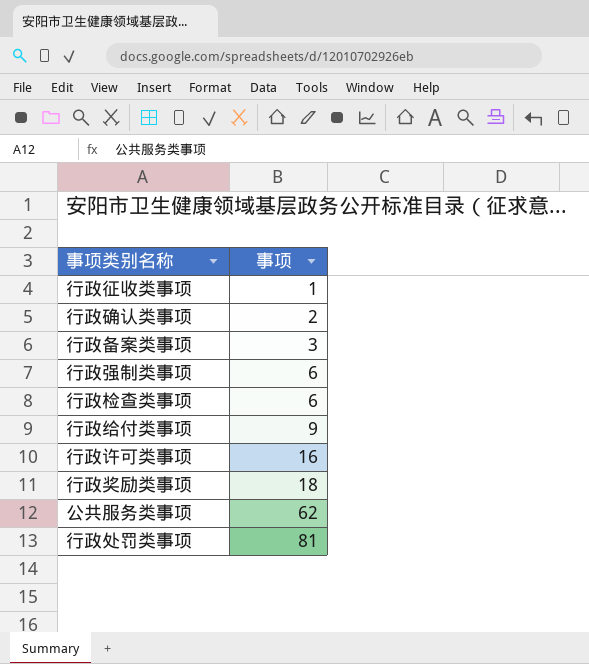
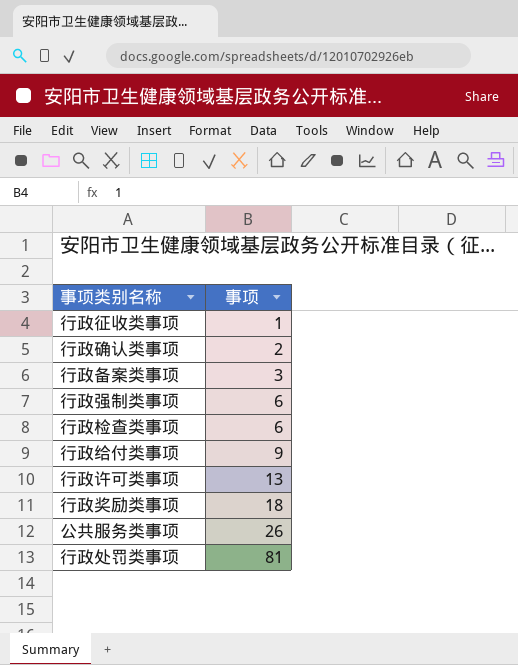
行政许可类事项 | 事项: 16 -> 13
公共服务类事项 | 事项: 62 -> 26

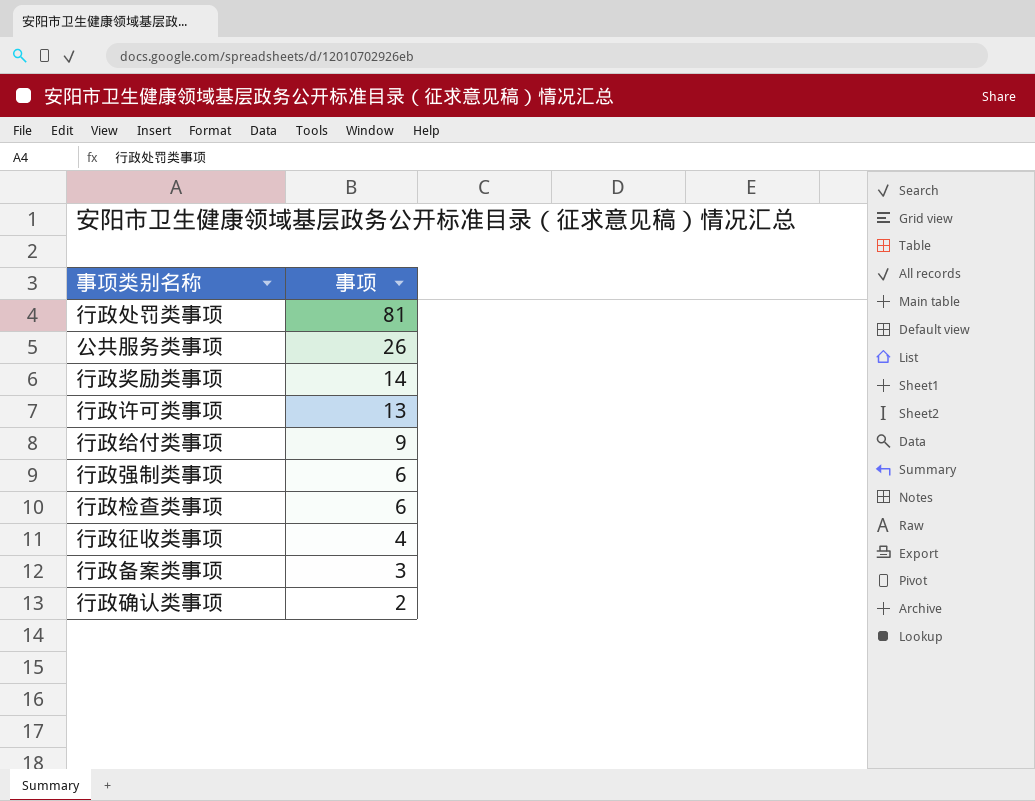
row order: 事项 ascending -> 事项 descending
行政奖励类事项 | 事项: 18 -> 14
行政征收类事项 | 事项: 1 -> 4

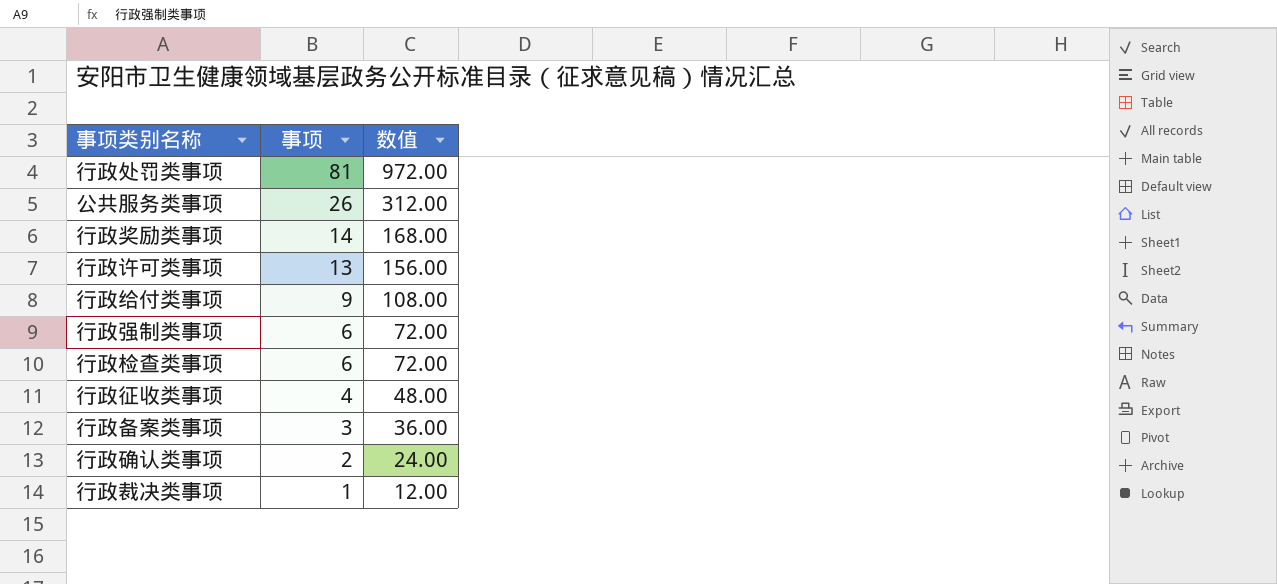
column 数值 | formula: none -> [事项] * 12
row 行政裁决类事项: none -> 1 | 12.00

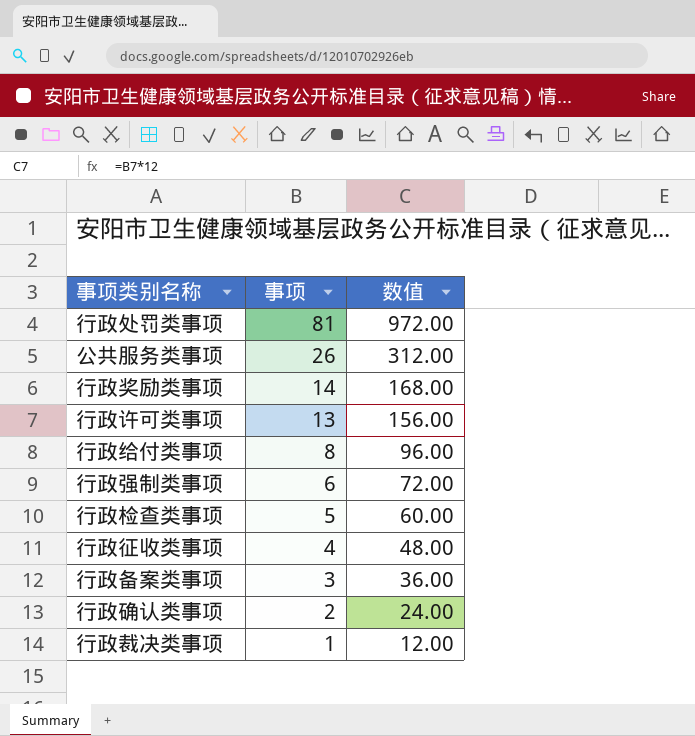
行政给付类事项 | 事项: 9 -> 8
行政给付类事项 | 数值: 108.00 -> 96.00
行政检查类事项 | 事项: 6 -> 5
行政检查类事项 | 数值: 72.00 -> 60.00

